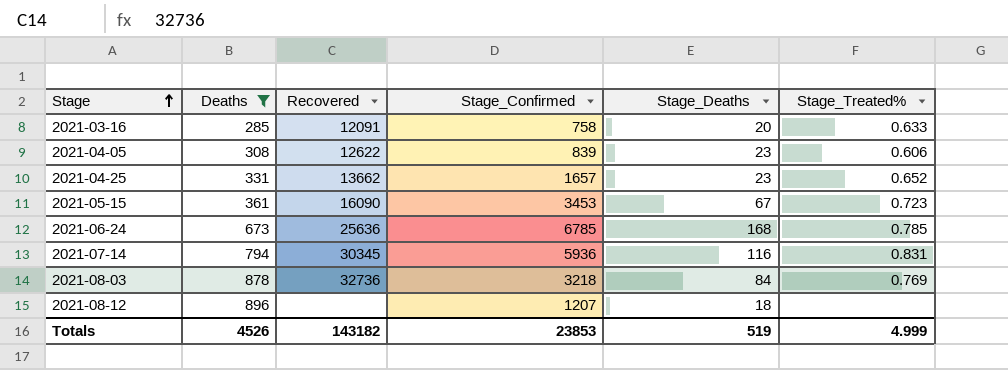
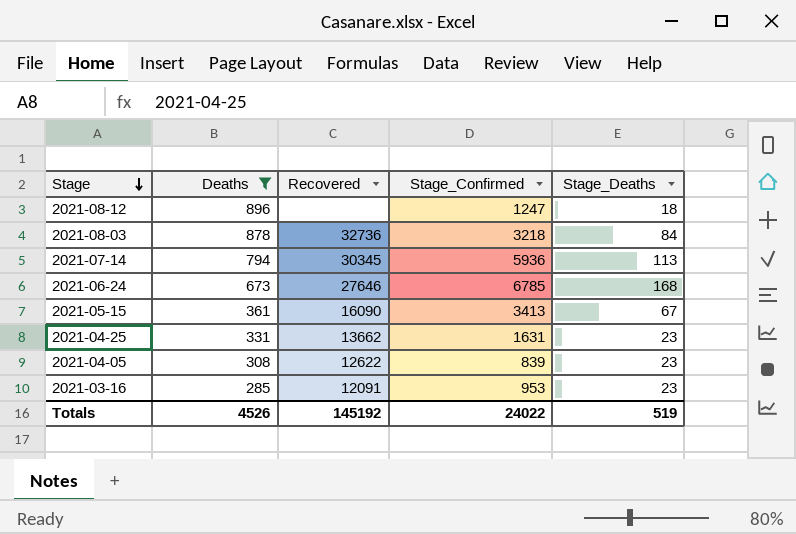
row order: Stage ascending -> Stage descending
column Stage_Treated% | position: 6 -> none
2021-08-12 | Stage_Confirmed: 1207 -> 1247
2021-07-14 | Stage_Deaths: 116 -> 113
2021-06-24 | Recovered: 25636 -> 27646
2021-05-15 | Stage_Confirmed: 3453 -> 3413
2021-04-25 | Stage_Confirmed: 1657 -> 1631
2021-03-16 | Stage_Confirmed: 758 -> 953
2021-03-16 | Stage_Deaths: 20 -> 23
Totals | Recovered: 143182 -> 145192
Totals | Stage_Confirmed: 23853 -> 24022

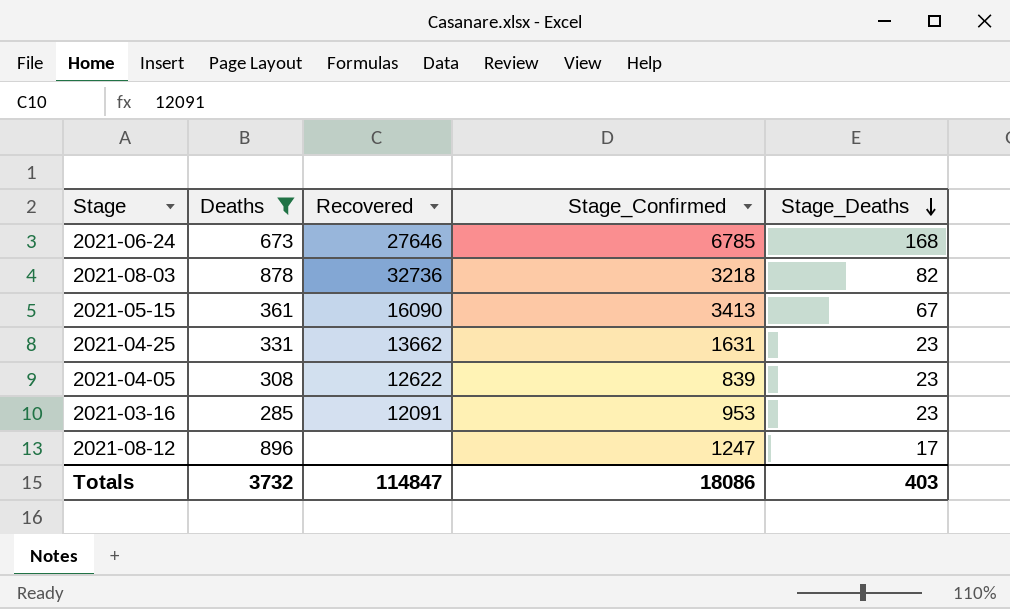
row order: Stage descending -> Stage_Deaths descending
row 2021-07-14: 794 | 30345 | 5936 | 113 -> none
2021-08-03 | Stage_Deaths: 84 -> 82
2021-08-12 | Stage_Deaths: 18 -> 17
Totals | Deaths: 4526 -> 3732
Totals | Recovered: 145192 -> 114847
Totals | Stage_Confirmed: 24022 -> 18086
Totals | Stage_Deaths: 519 -> 403

